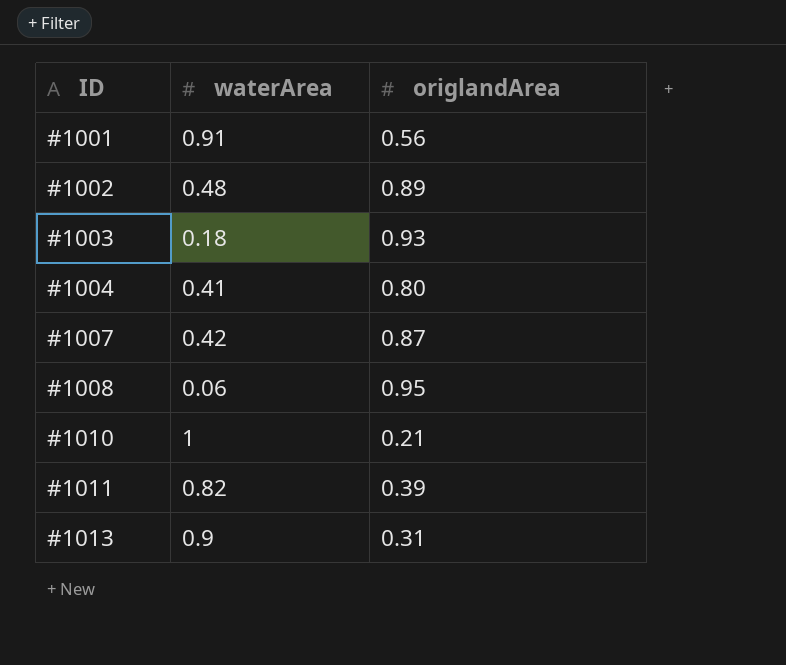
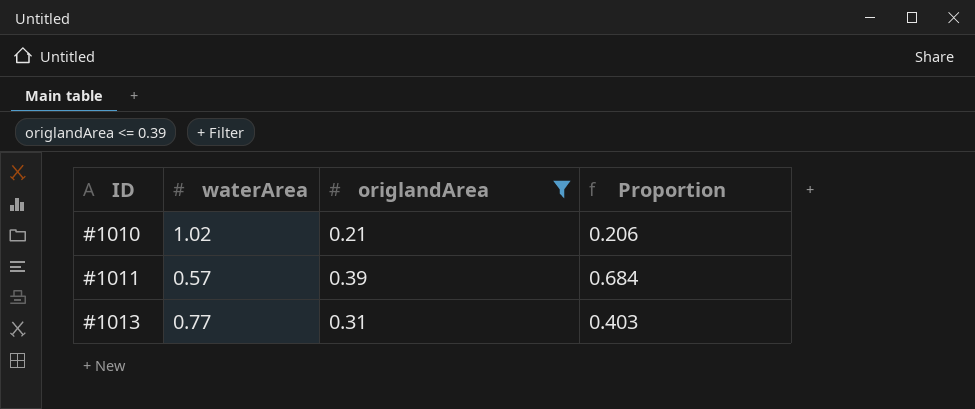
filter: none -> origlandArea <= 0.39
column Proportion | formula: none -> [origlandArea] / [waterArea]
#1010 | waterArea: 1 -> 1.02
#1011 | waterArea: 0.82 -> 0.57
#1013 | waterArea: 0.9 -> 0.77

